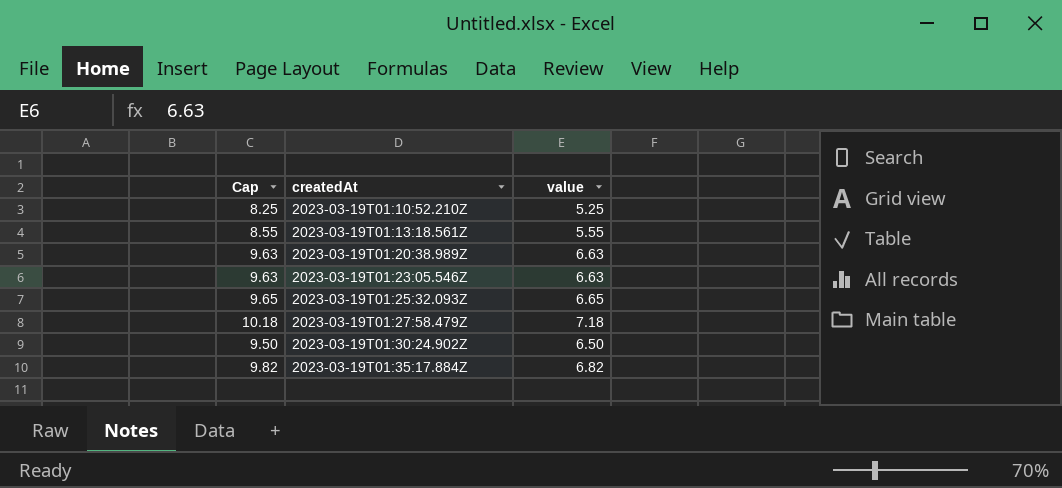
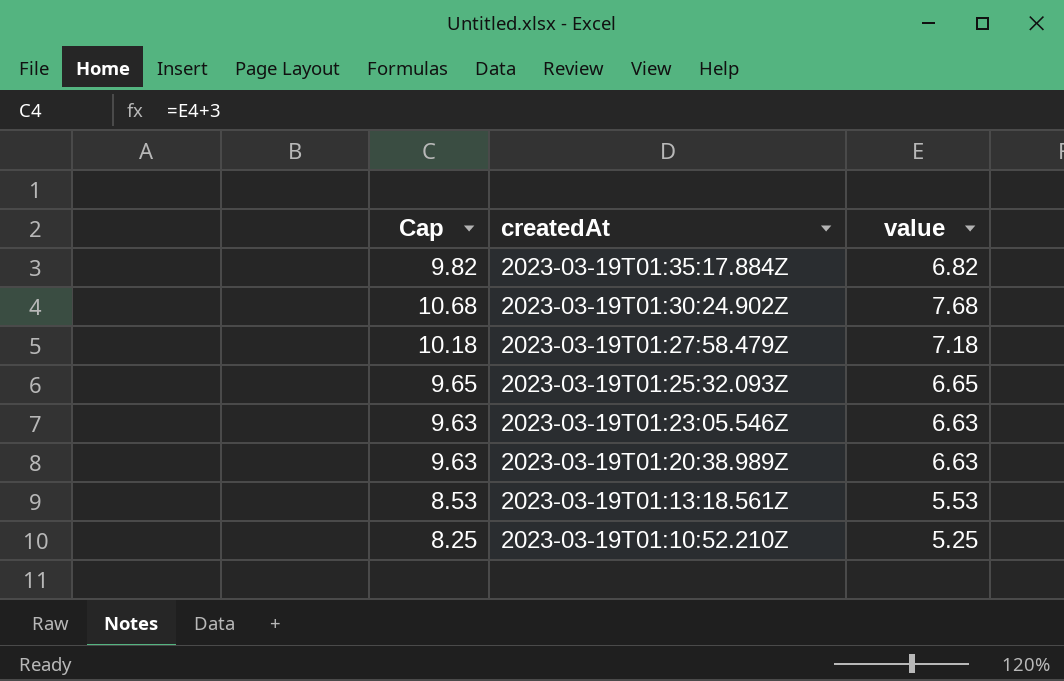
row order: createdAt ascending -> createdAt descending
2023-03-19T01:30:24.902Z | Cap: 9.50 -> 10.68
2023-03-19T01:30:24.902Z | value: 6.50 -> 7.68
2023-03-19T01:13:18.561Z | Cap: 8.55 -> 8.53
2023-03-19T01:13:18.561Z | value: 5.55 -> 5.53

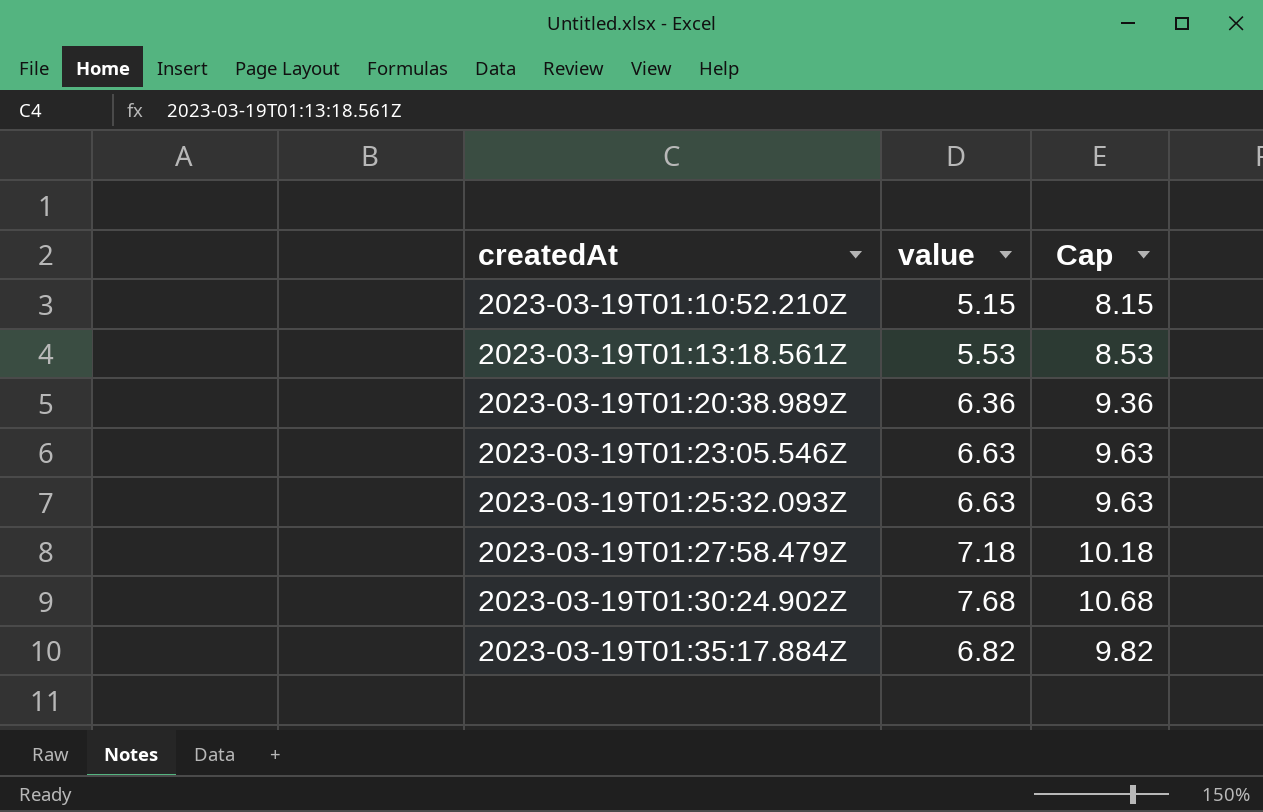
row order: createdAt descending -> createdAt ascending
column Cap | position: 1 -> 3
2023-03-19T01:10:52.210Z | value: 5.25 -> 5.15
2023-03-19T01:10:52.210Z | Cap: 8.25 -> 8.15
2023-03-19T01:20:38.989Z | value: 6.63 -> 6.36
2023-03-19T01:20:38.989Z | Cap: 9.63 -> 9.36
2023-03-19T01:25:32.093Z | value: 6.65 -> 6.63
2023-03-19T01:25:32.093Z | Cap: 9.65 -> 9.63

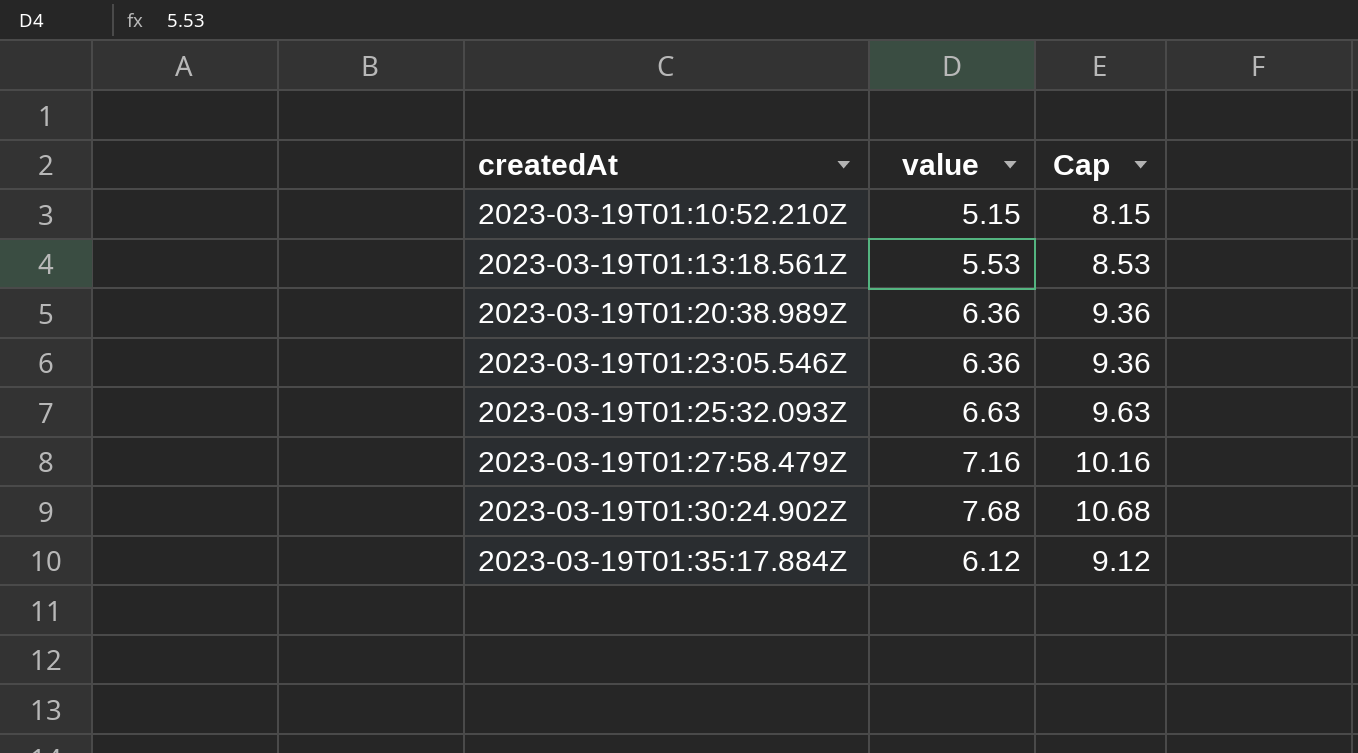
2023-03-19T01:23:05.546Z | value: 6.63 -> 6.36
2023-03-19T01:23:05.546Z | Cap: 9.63 -> 9.36
2023-03-19T01:27:58.479Z | value: 7.18 -> 7.16
2023-03-19T01:27:58.479Z | Cap: 10.18 -> 10.16
2023-03-19T01:35:17.884Z | value: 6.82 -> 6.12
2023-03-19T01:35:17.884Z | Cap: 9.82 -> 9.12

